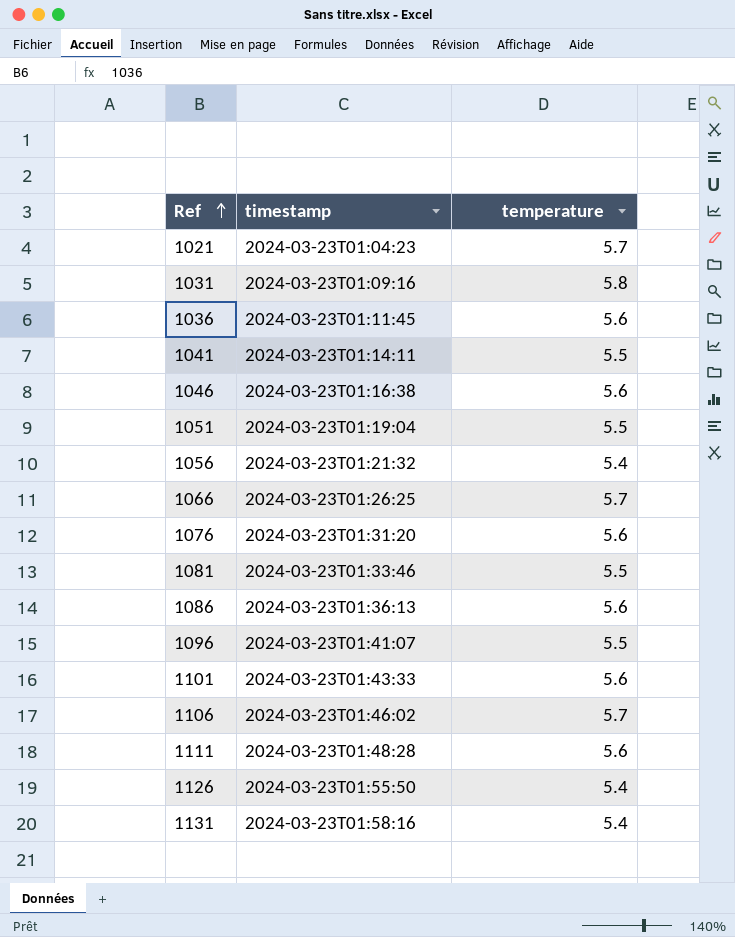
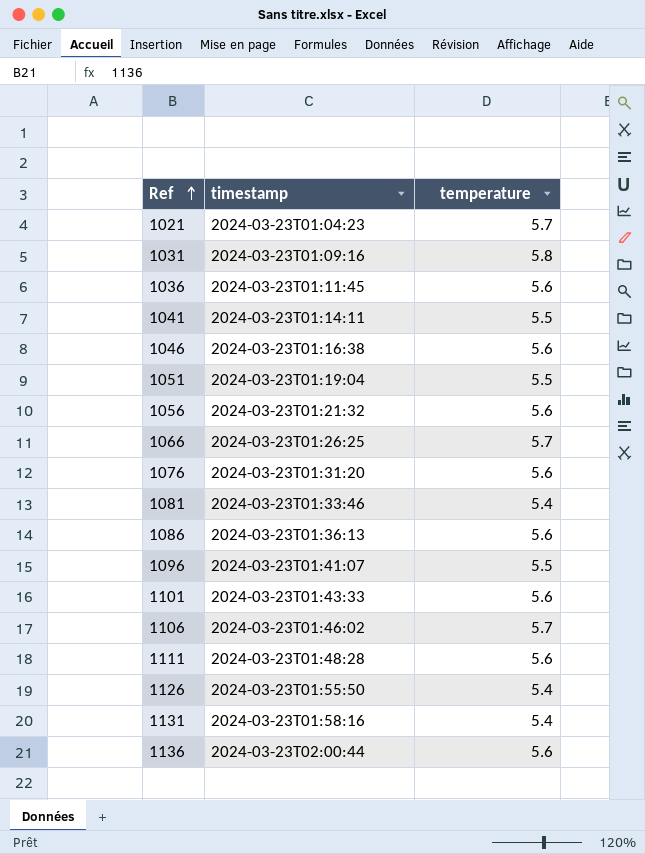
1056 | temperature: 5.4 -> 5.6
1081 | temperature: 5.5 -> 5.4
row 1136: none -> 2024-03-23T02:00:44 | 5.6

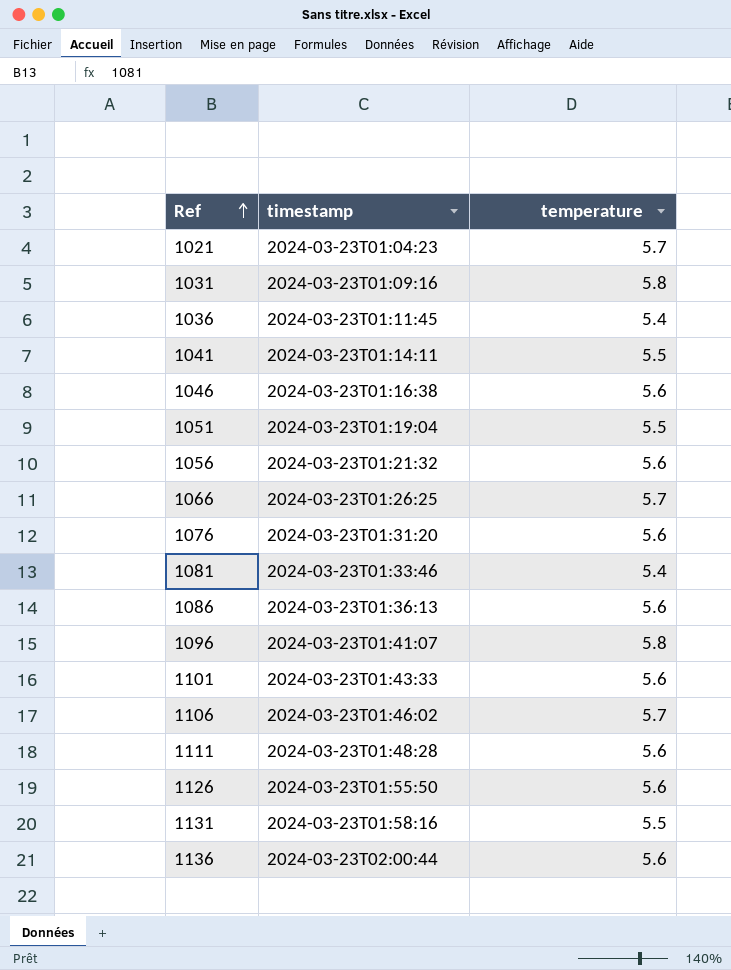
1036 | temperature: 5.6 -> 5.4
1096 | temperature: 5.5 -> 5.8
1126 | temperature: 5.4 -> 5.6
1131 | temperature: 5.4 -> 5.5

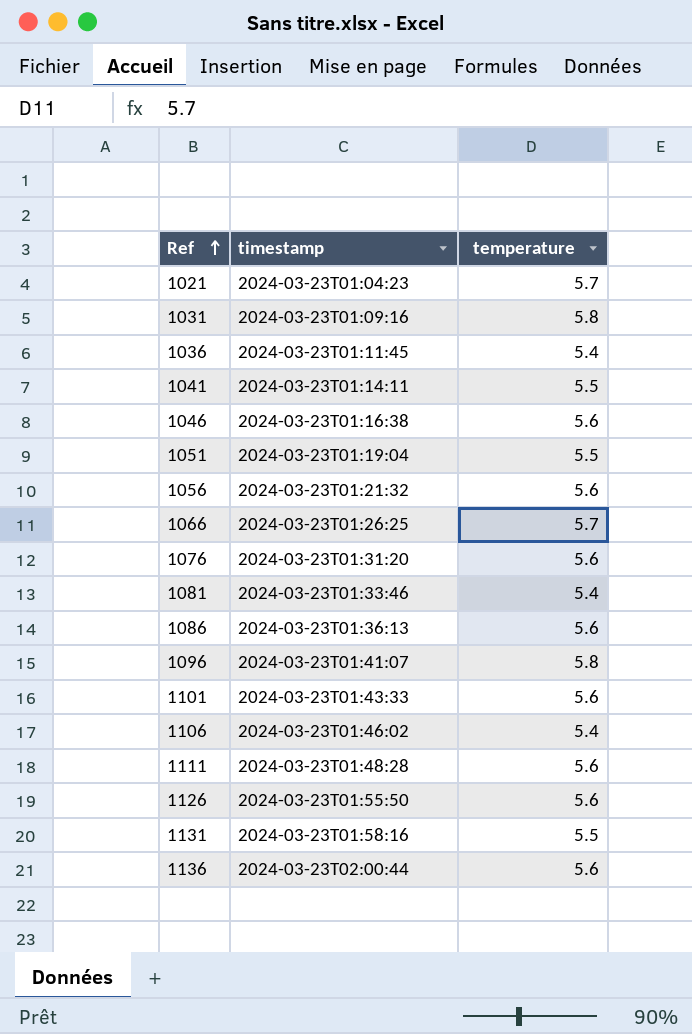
1106 | temperature: 5.7 -> 5.4

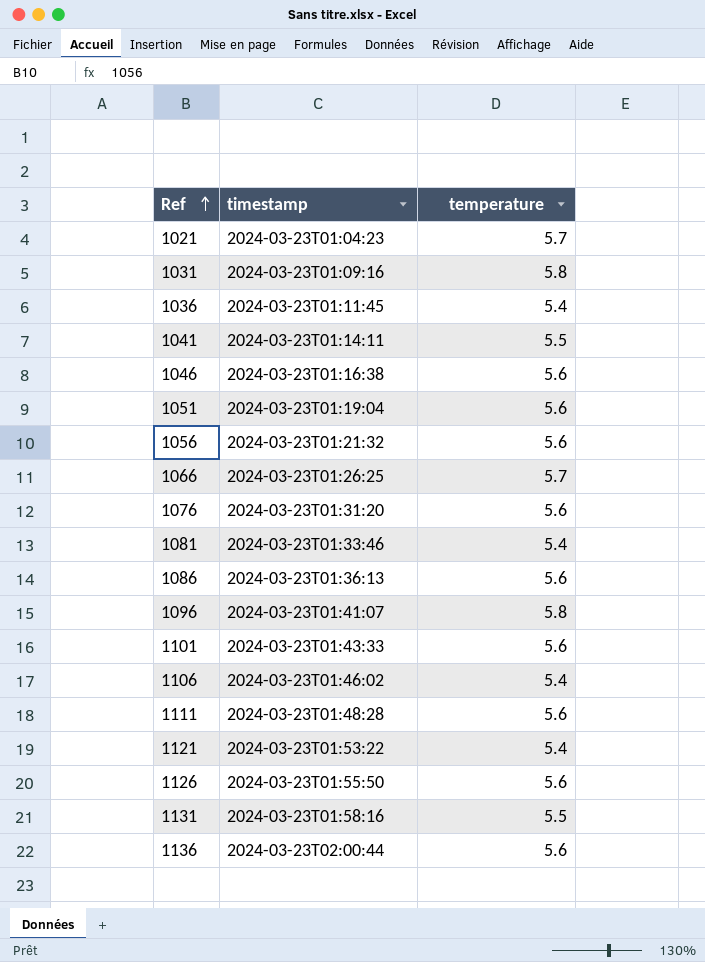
1051 | temperature: 5.5 -> 5.6
row 1121: none -> 2024-03-23T01:53:22 | 5.4

